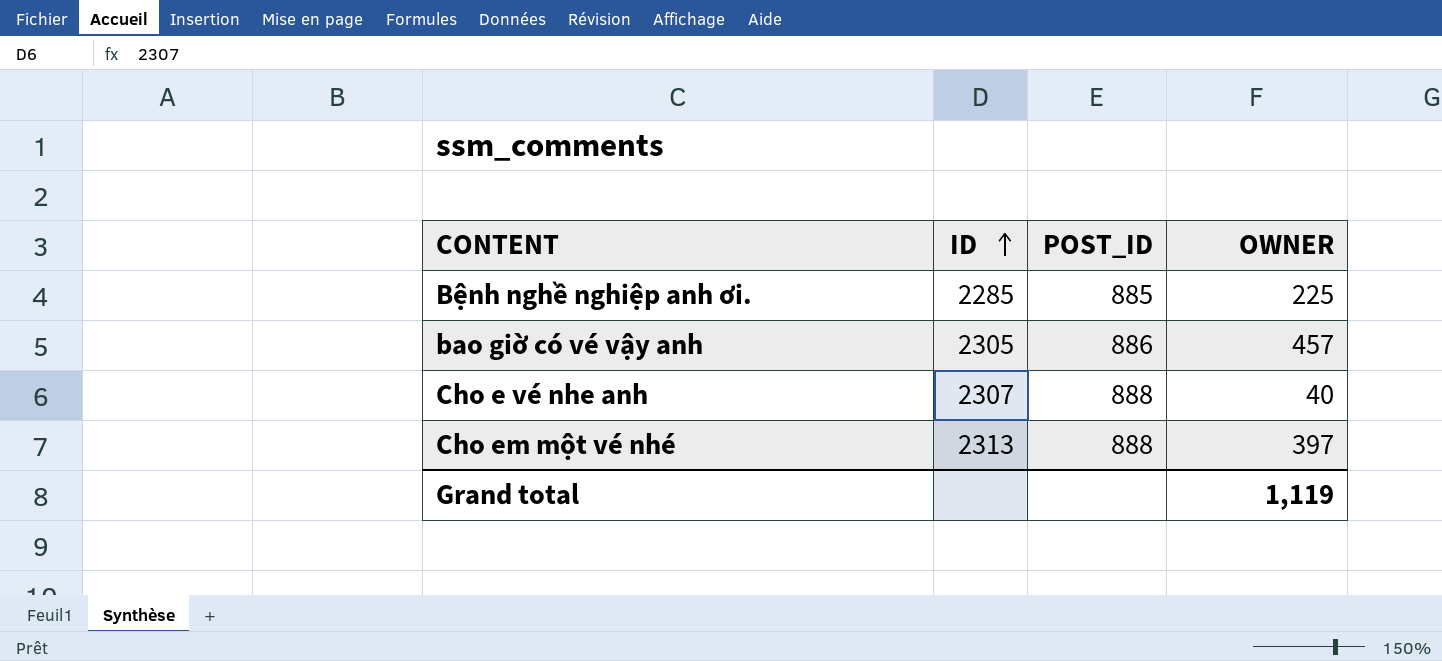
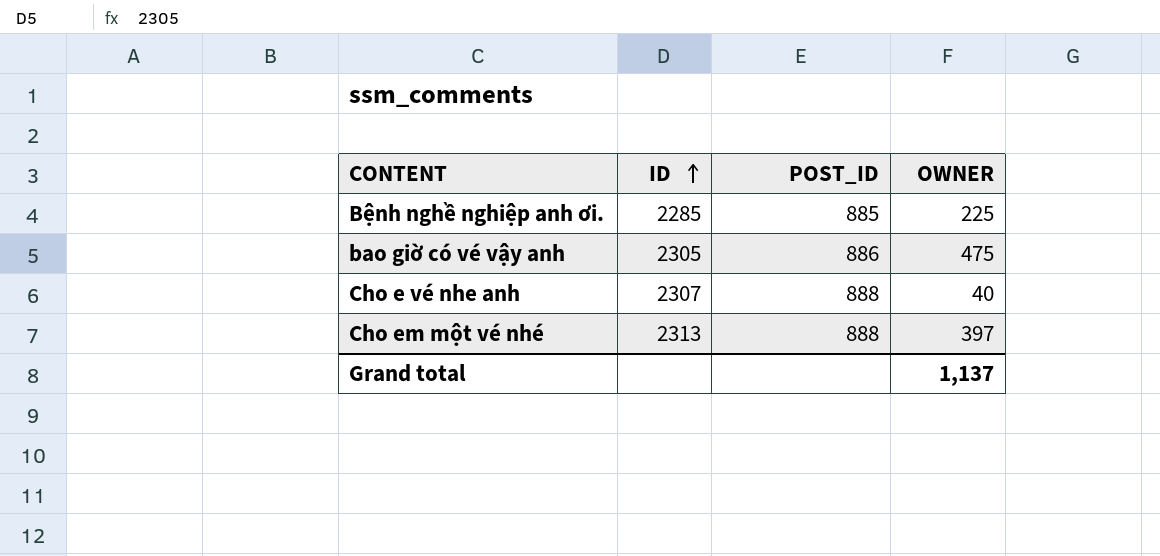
bao giờ có vé vậy anh | OWNER: 457 -> 475
Grand total | OWNER: 1,119 -> 1,137

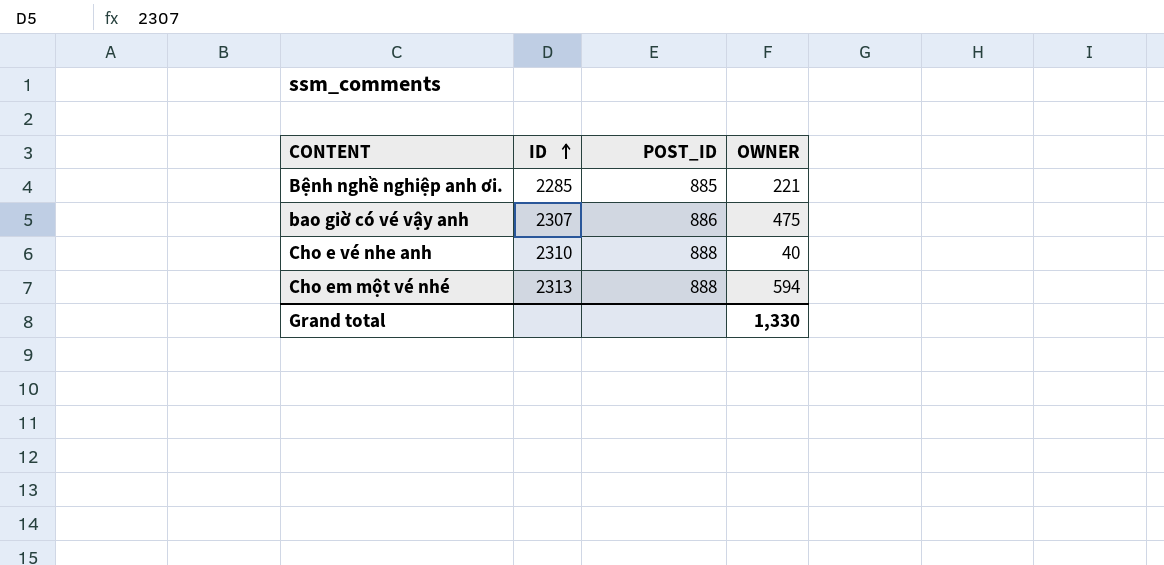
Bệnh nghề nghiệp anh ơi. | OWNER: 225 -> 221
bao giờ có vé vậy anh | ID: 2305 -> 2307
Cho e vé nhe anh | ID: 2307 -> 2310
Cho em một vé nhé | OWNER: 397 -> 594
Grand total | OWNER: 1,137 -> 1,330

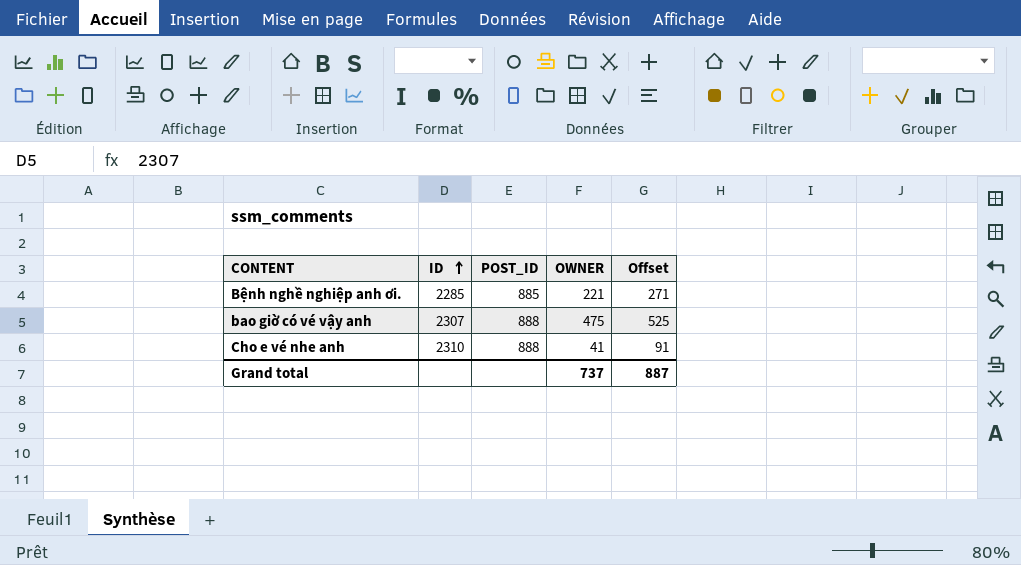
column Offset | formula: none -> [OWNER] + 50
row Cho em một vé nhé: 2313 | 888 | 594 -> none
bao giờ có vé vậy anh | POST_ID: 886 -> 888
Cho e vé nhe anh | OWNER: 40 -> 41
Grand total | OWNER: 1,330 -> 737

